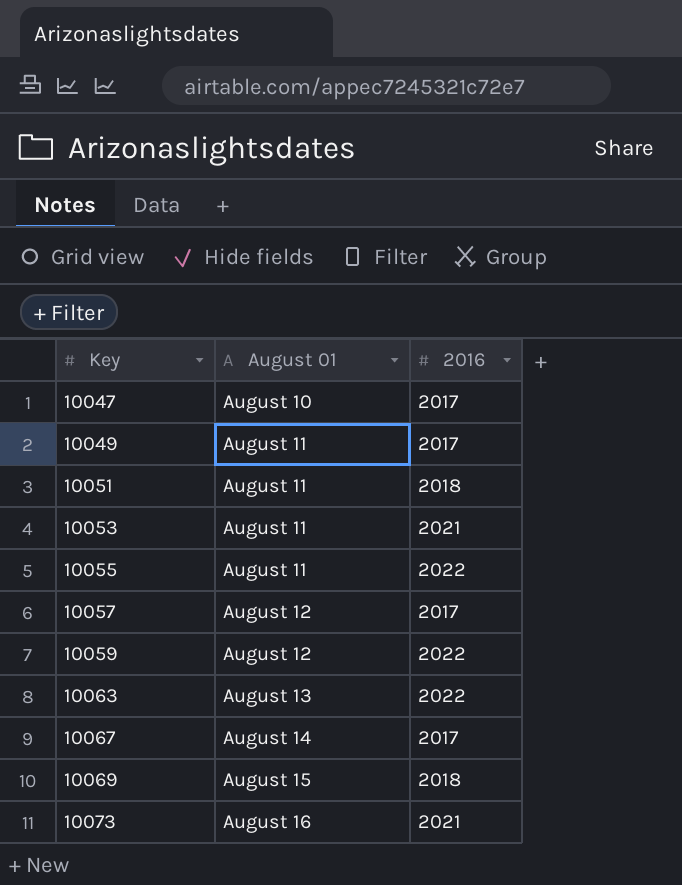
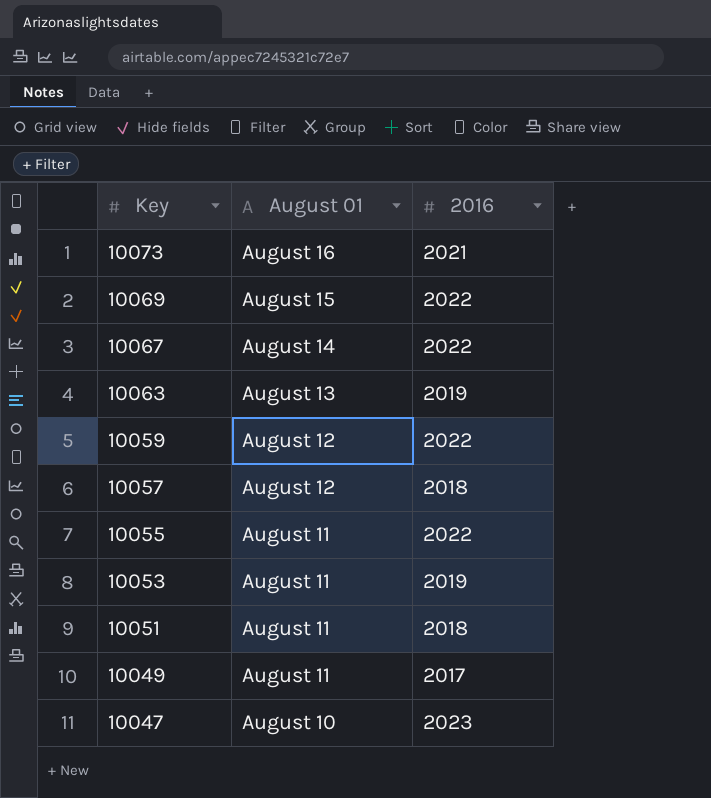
row order: Key ascending -> Key descending
10069 | 2016: 2018 -> 2022
10067 | 2016: 2017 -> 2022
10063 | 2016: 2022 -> 2019
10057 | 2016: 2017 -> 2018
10053 | 2016: 2021 -> 2019
10047 | 2016: 2017 -> 2023

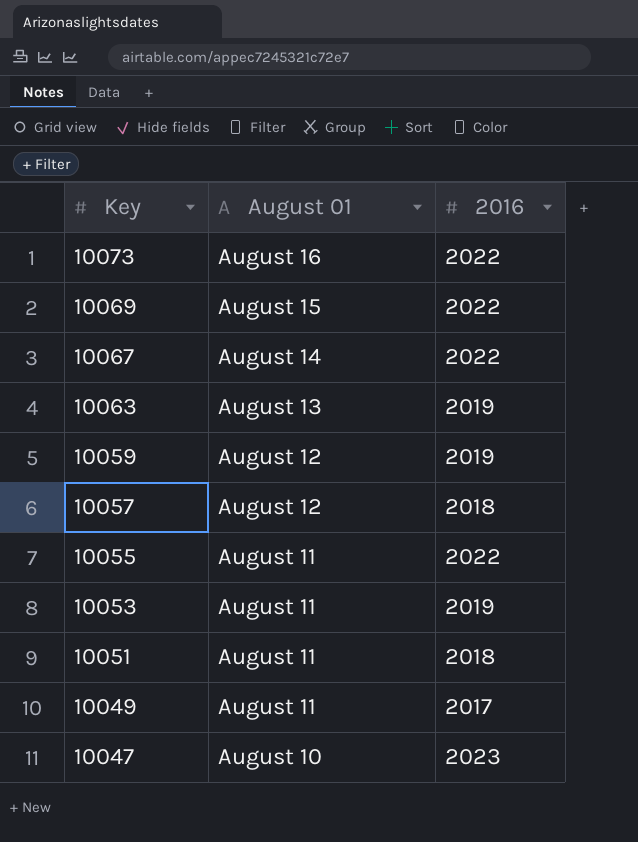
10073 | 2016: 2021 -> 2022
10059 | 2016: 2022 -> 2019

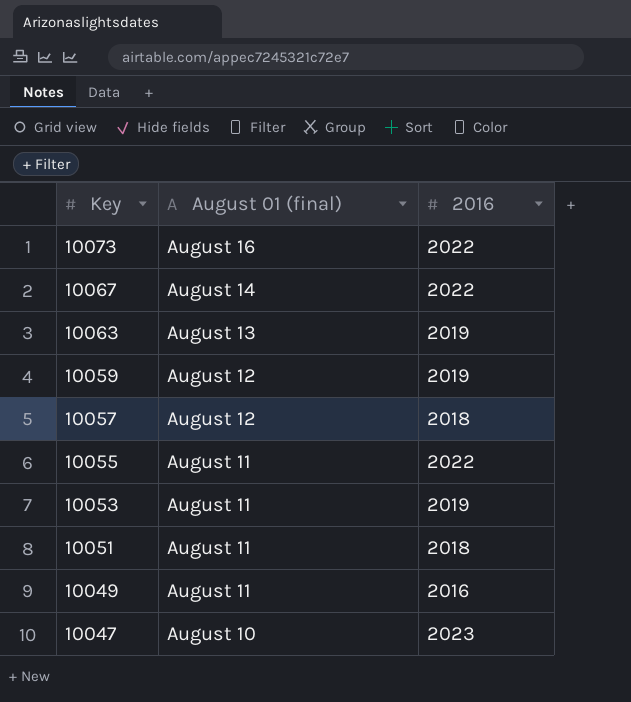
column name: August 01 -> August 01 (final)
row 10069: August 15 | 2022 -> none
10049 | 2016: 2017 -> 2016

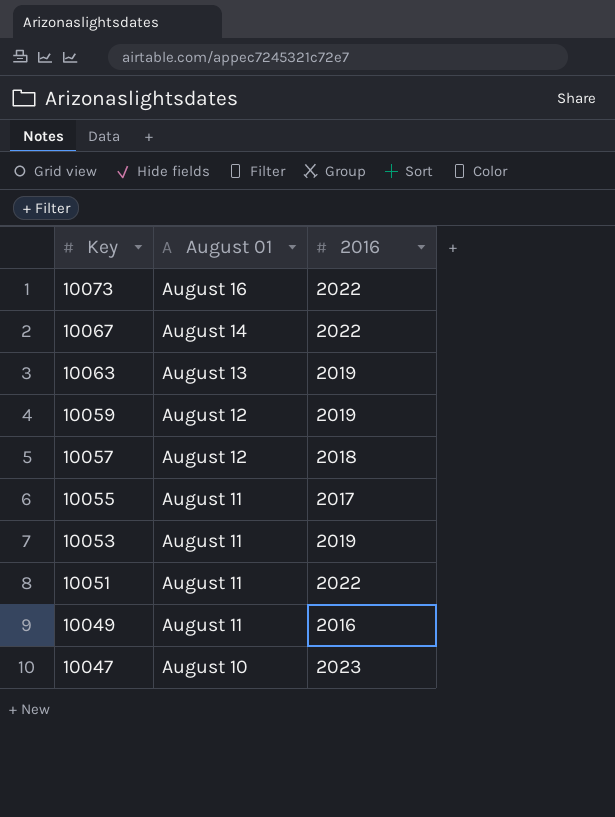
column name: August 01 (final) -> August 01
10055 | 2016: 2022 -> 2017
10051 | 2016: 2018 -> 2022

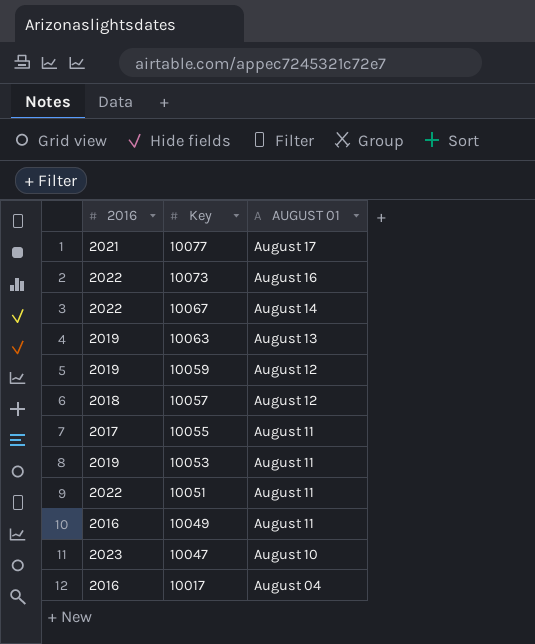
column 2016 | position: 3 -> 1
column name: August 01 -> AUGUST 01
row 10077: none -> 2021 | August 17
row 10017: none -> 2016 | August 04

